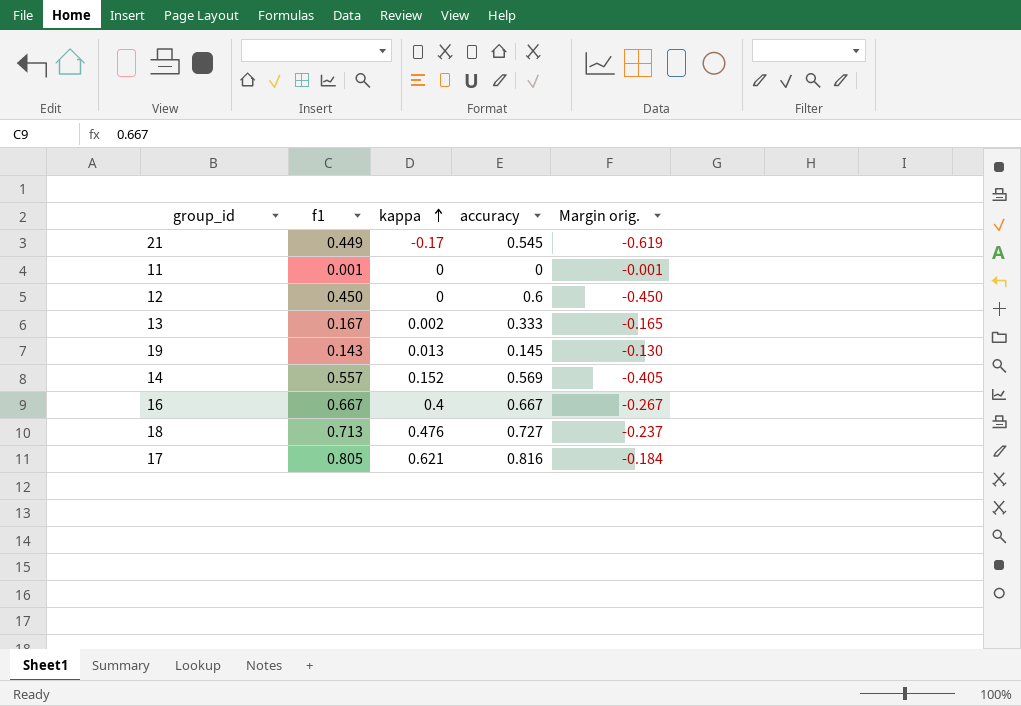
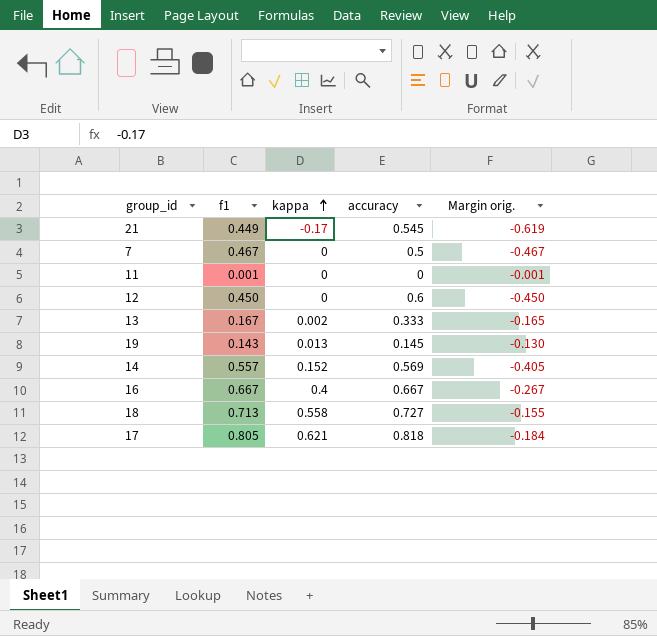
row 7: none -> 0.467 | 0 | 0.5 | -0.467
18 | kappa: 0.476 -> 0.558
18 | Margin orig.: -0.237 -> -0.155
17 | accuracy: 0.816 -> 0.818

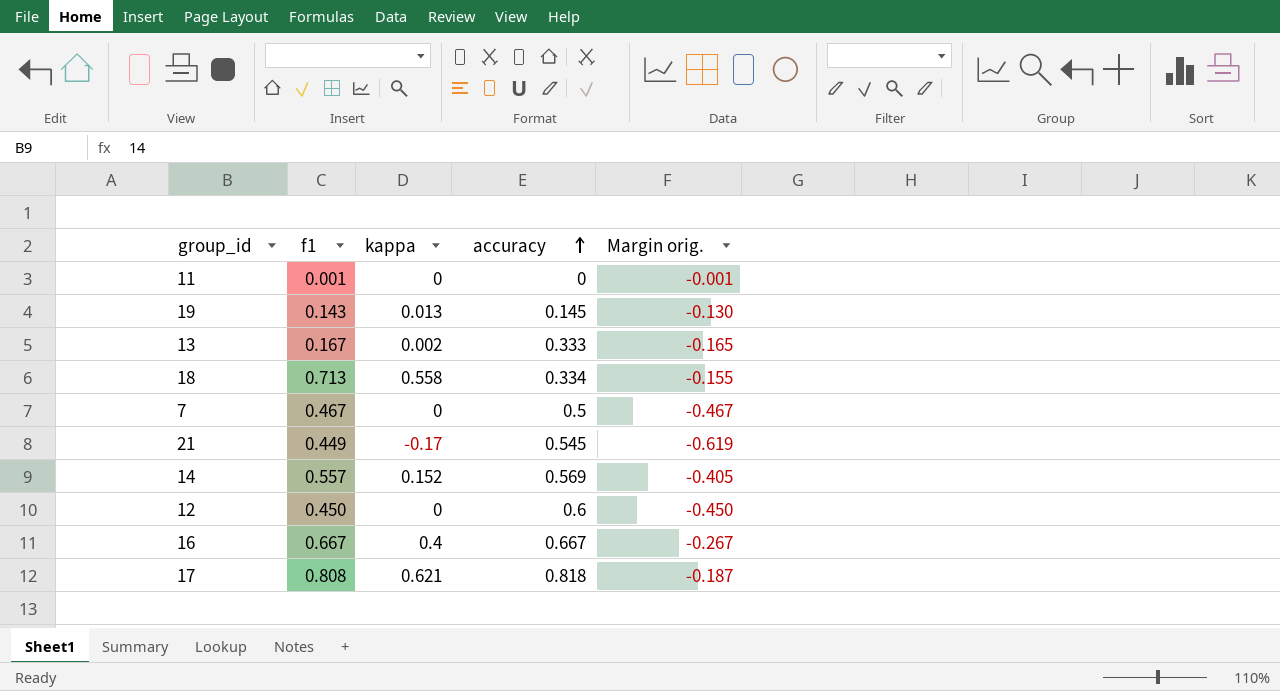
row order: kappa ascending -> accuracy ascending
18 | accuracy: 0.727 -> 0.334
17 | f1: 0.805 -> 0.808
17 | Margin orig.: -0.184 -> -0.187

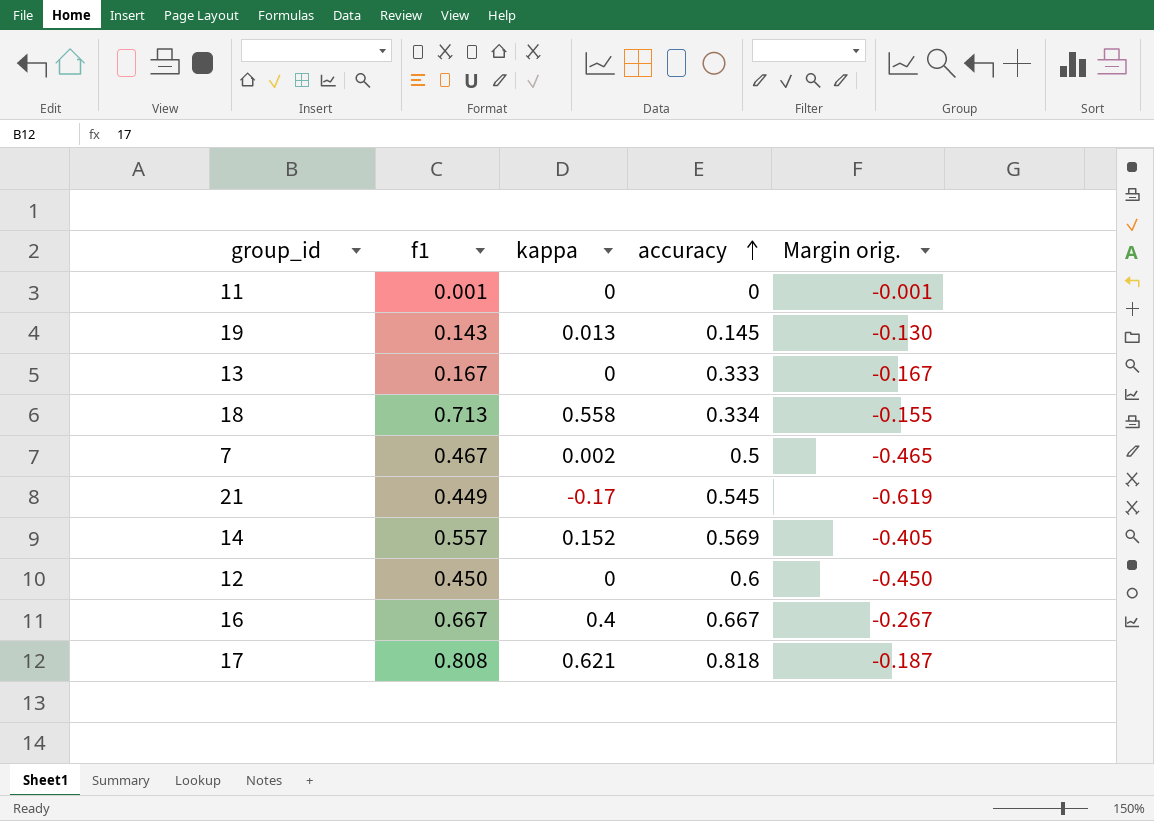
13 | kappa: 0.002 -> 0
13 | Margin orig.: -0.165 -> -0.167
7 | kappa: 0 -> 0.002
7 | Margin orig.: -0.467 -> -0.465

